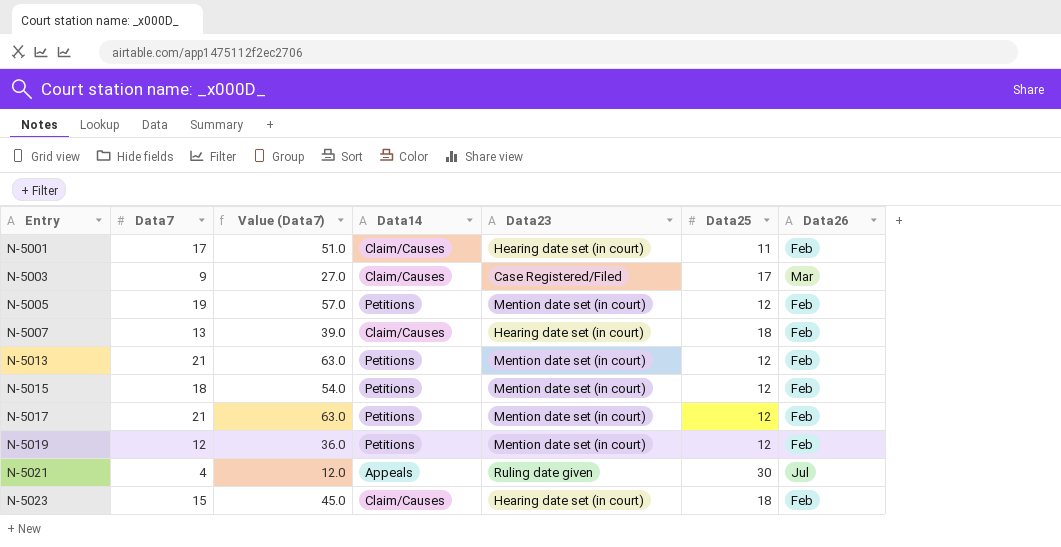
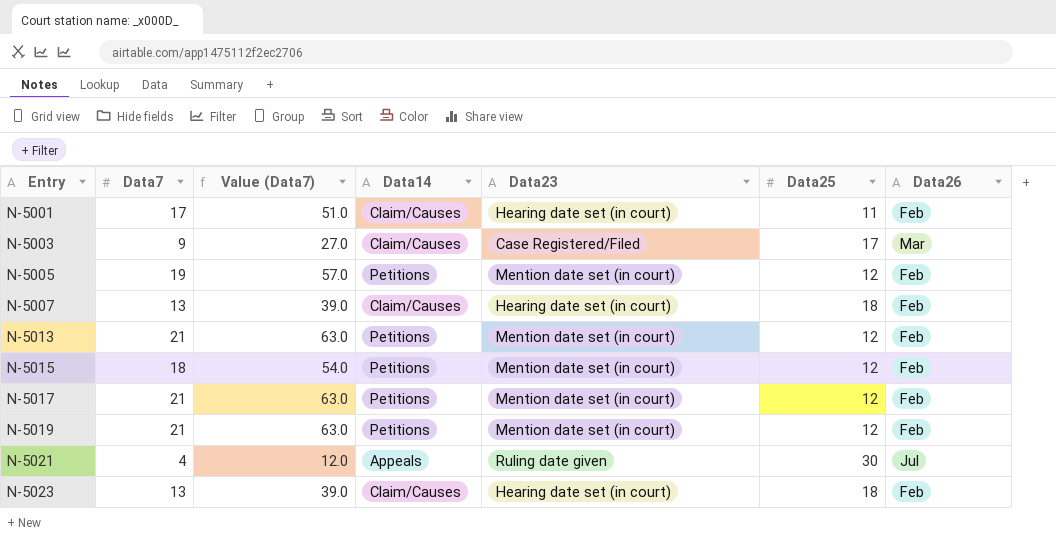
N-5019 | Data7: 12 -> 21
N-5019 | Value (Data7): 36.0 -> 63.0
N-5023 | Data7: 15 -> 13
N-5023 | Value (Data7): 45.0 -> 39.0

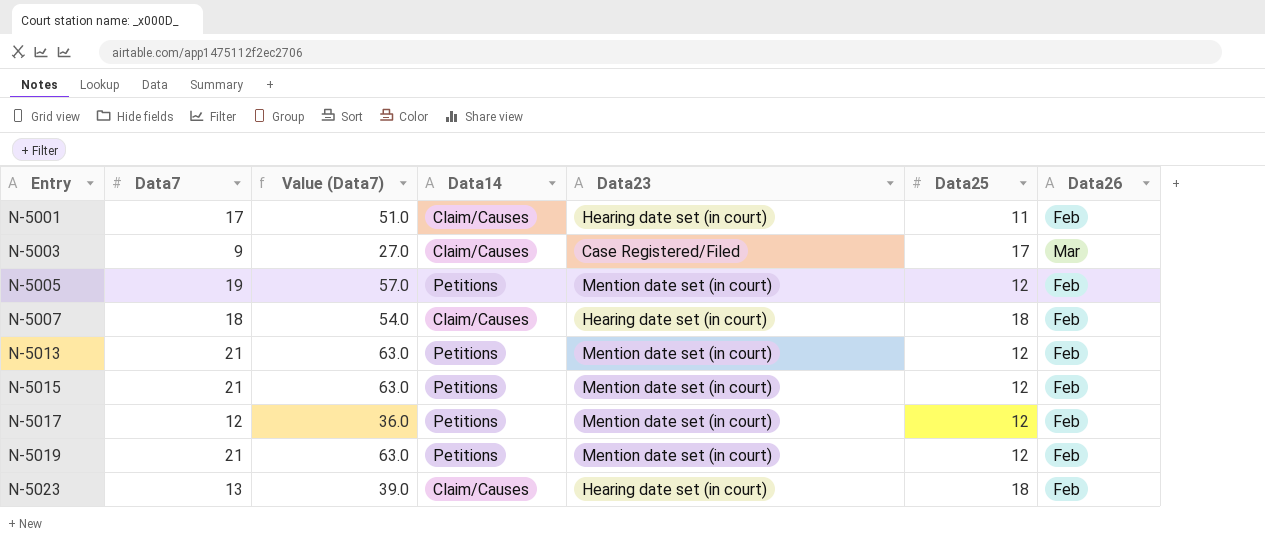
row N-5021: 4 | 12.0 | Appeals | Ruling date given | 30 | Jul -> none
N-5007 | Data7: 13 -> 18
N-5007 | Value (Data7): 39.0 -> 54.0
N-5015 | Data7: 18 -> 21
N-5015 | Value (Data7): 54.0 -> 63.0
N-5017 | Data7: 21 -> 12
N-5017 | Value (Data7): 63.0 -> 36.0

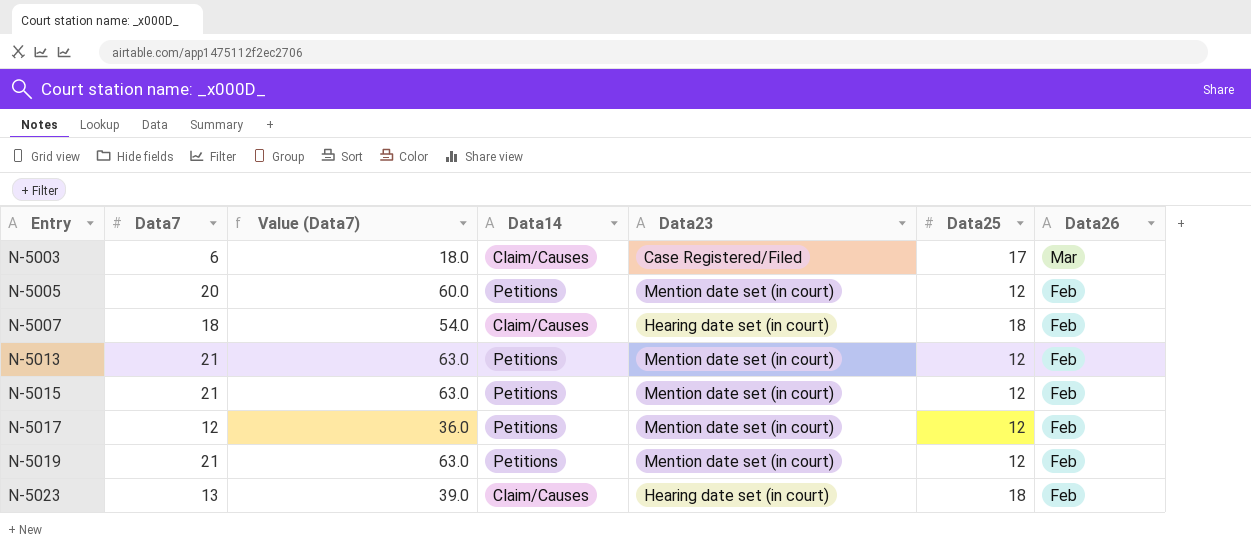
row N-5001: 17 | 51.0 | Claim/Causes | Hearing date set (in court) | 11 | Feb -> none
N-5003 | Data7: 9 -> 6
N-5003 | Value (Data7): 27.0 -> 18.0
N-5005 | Data7: 19 -> 20
N-5005 | Value (Data7): 57.0 -> 60.0

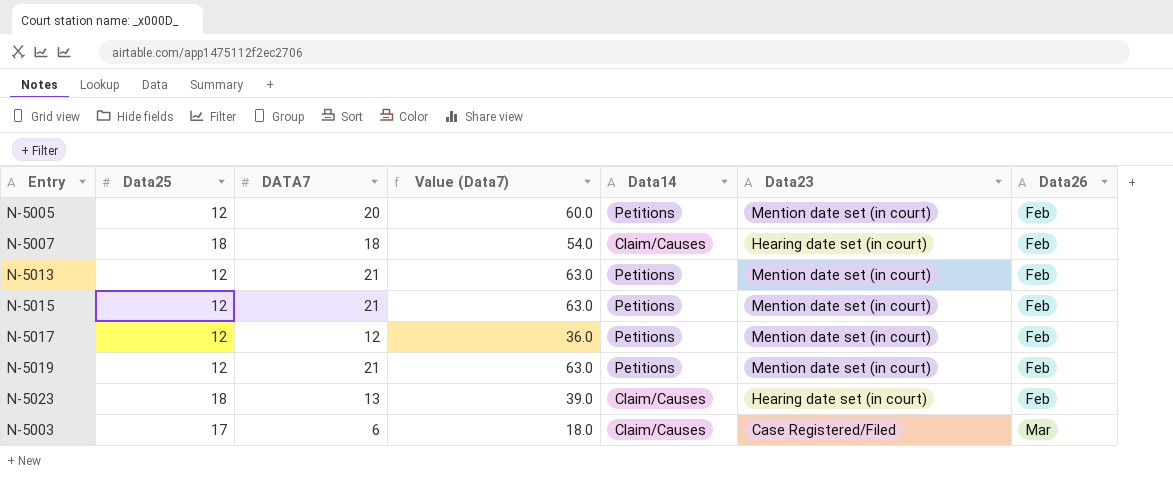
row order: Entry ascending -> Data26 ascending
column Data25 | position: 6 -> 2
column name: Data7 -> DATA7

